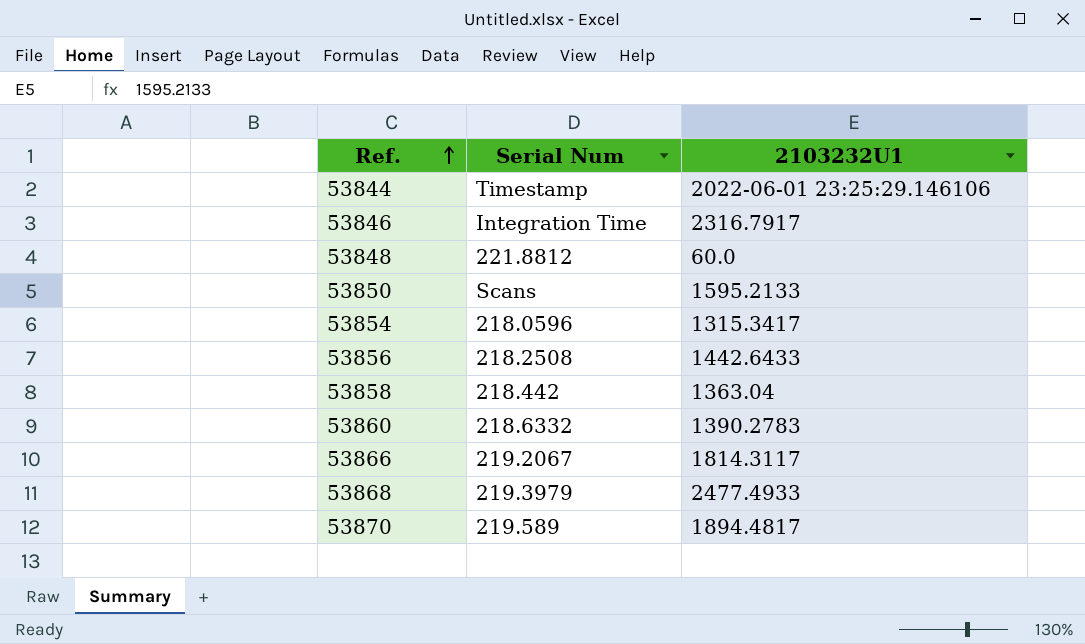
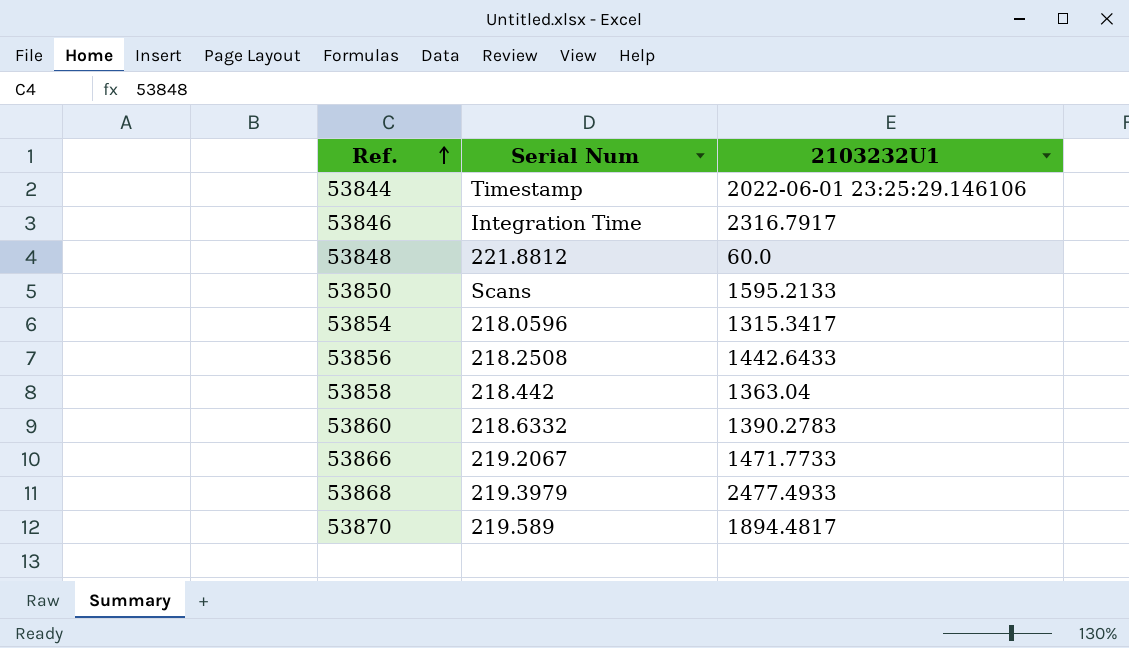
53866 | 2103232U1: 1814.3117 -> 1471.7733

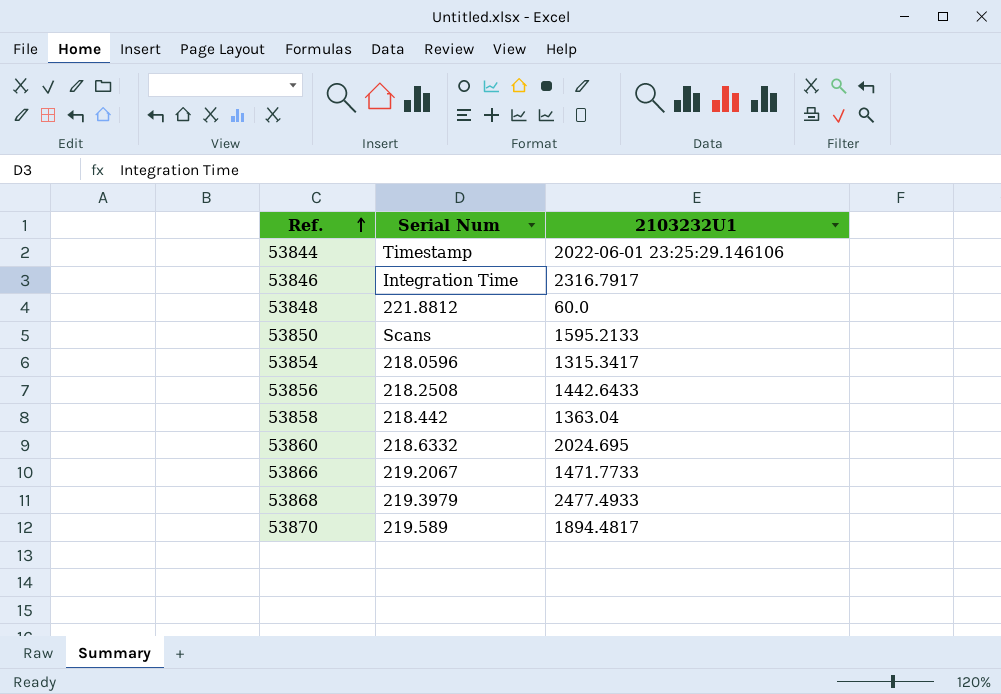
53860 | 2103232U1: 1390.2783 -> 2024.695

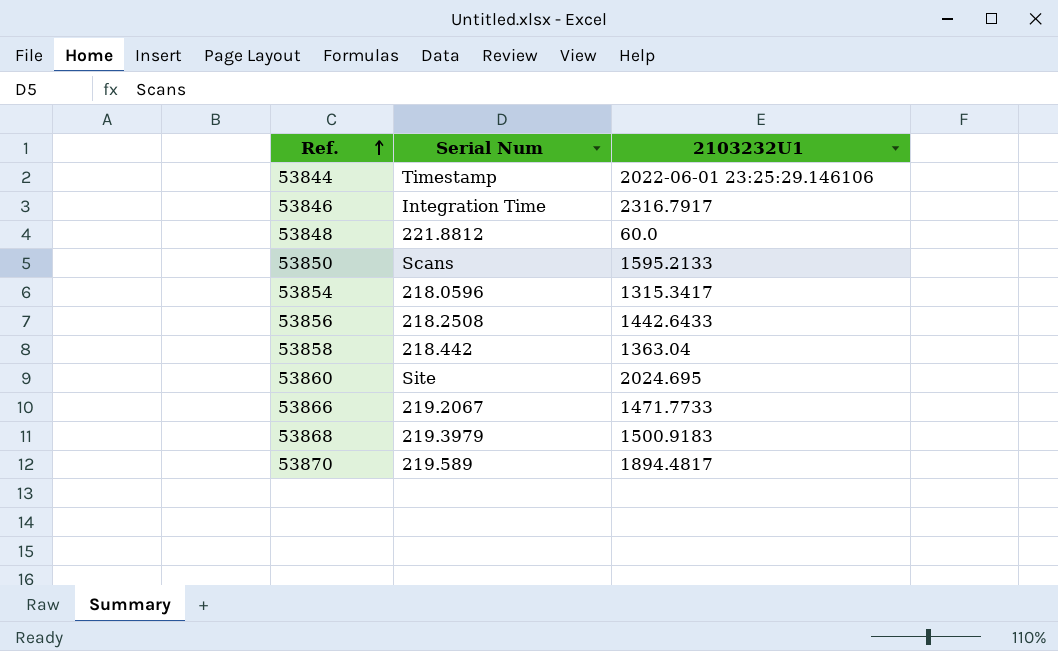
53860 | Serial Num: 218.6332 -> Site
53868 | 2103232U1: 2477.4933 -> 1500.9183

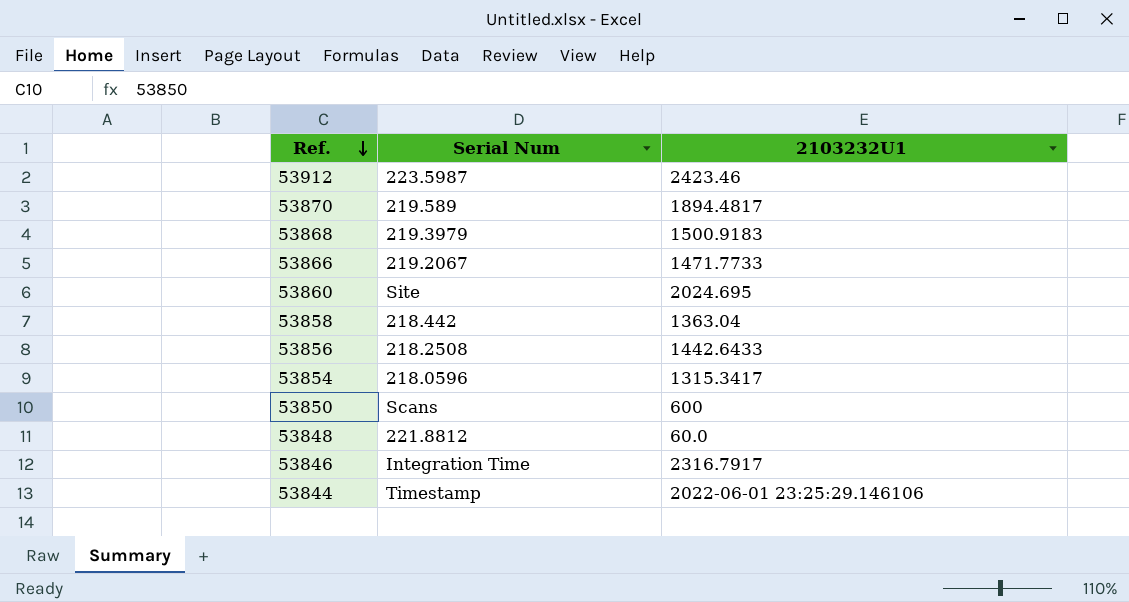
row order: Ref. ascending -> Ref. descending
row 53912: none -> 223.5987 | 2423.46
53850 | 2103232U1: 1595.2133 -> 600

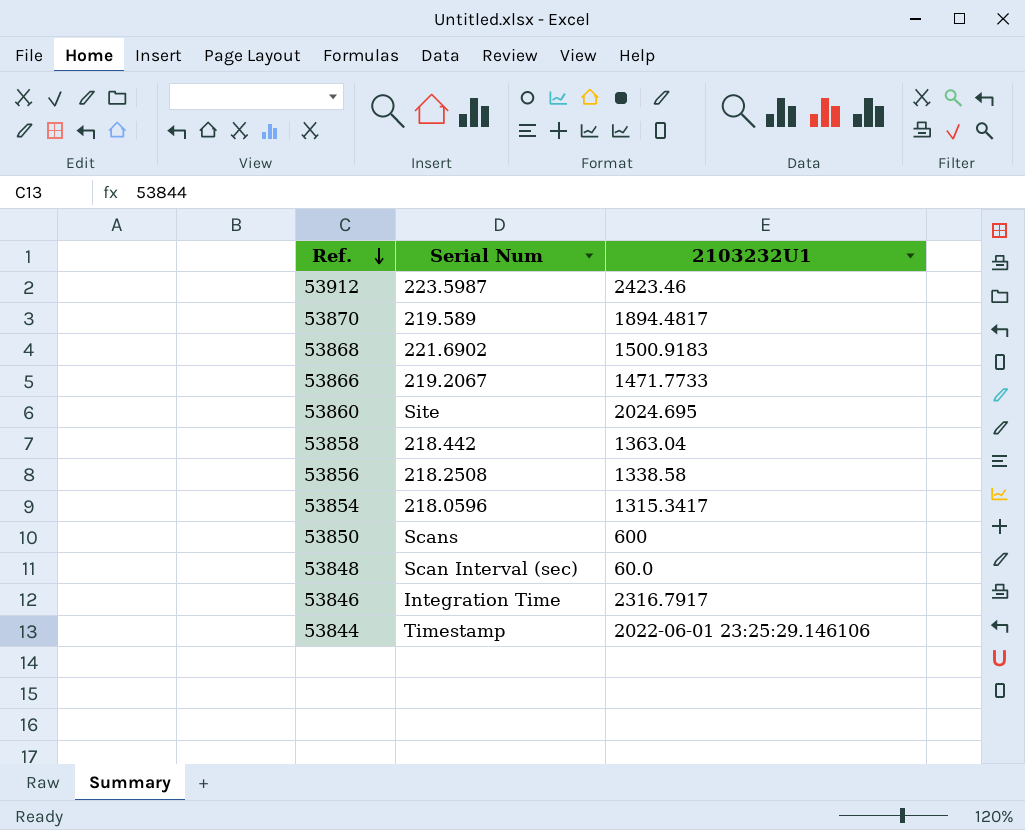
53868 | Serial Num: 219.3979 -> 221.6902
53856 | 2103232U1: 1442.6433 -> 1338.58
53848 | Serial Num: 221.8812 -> Scan Interval (sec)

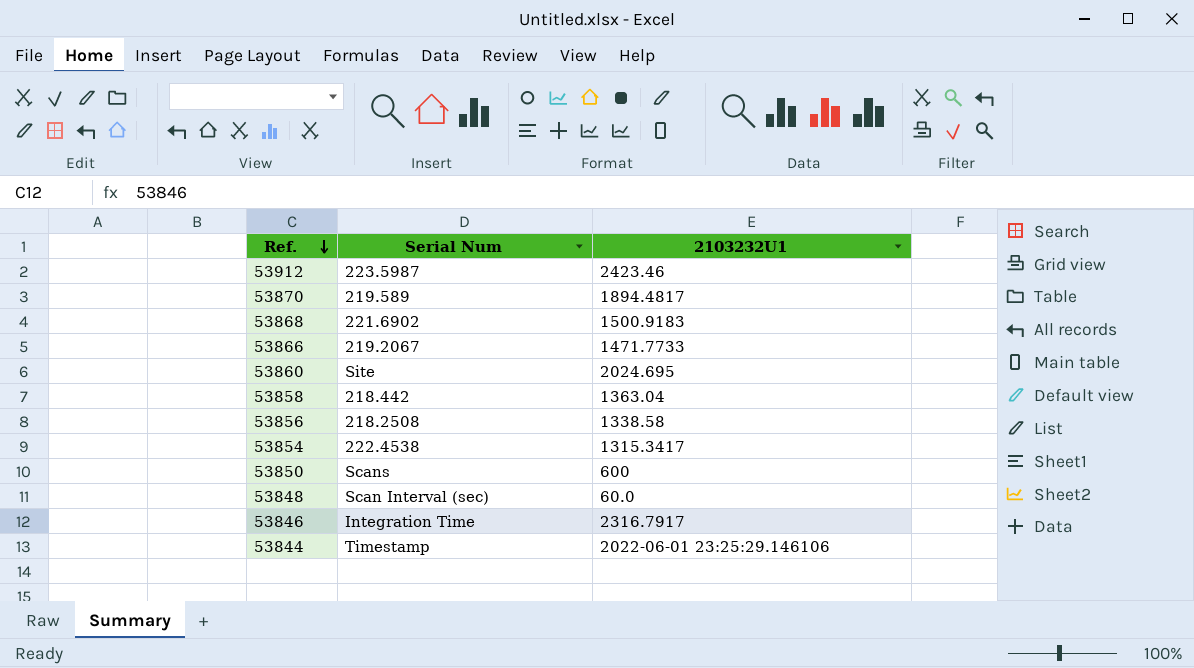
53854 | Serial Num: 218.0596 -> 222.4538

